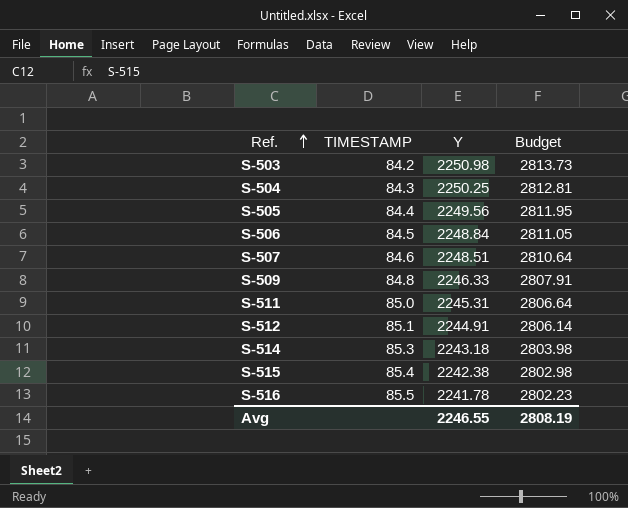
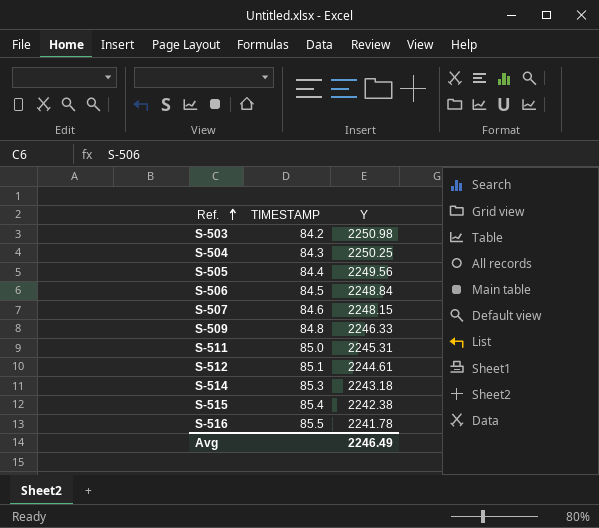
column Budget | formula: [Y] * 1.25 -> none
S-507 | Y: 2248.51 -> 2248.15
S-512 | Y: 2244.91 -> 2244.61
Avg | Y: 2246.55 -> 2246.49

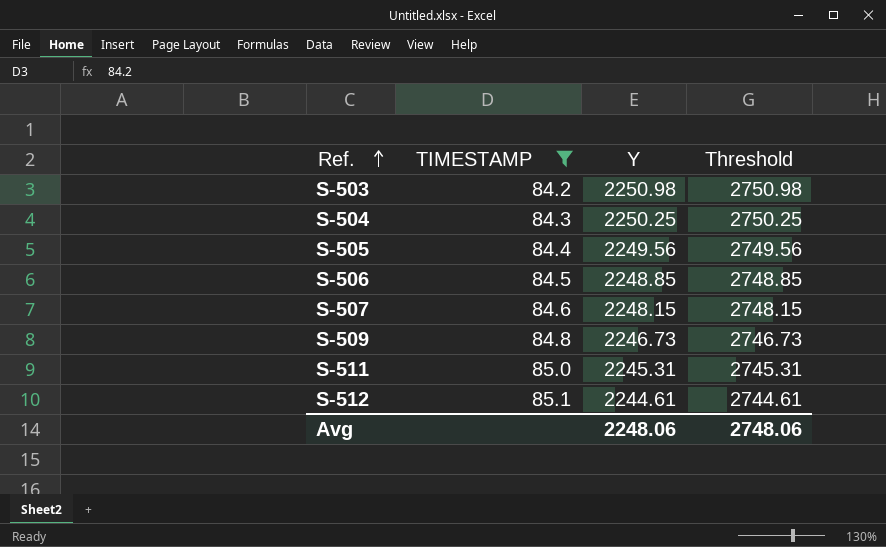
filter: none -> TIMESTAMP <= 85.1
column Threshold | formula: none -> [Y] + 500
S-506 | Y: 2248.84 -> 2248.85
S-509 | Y: 2246.33 -> 2246.73
Avg | Y: 2246.49 -> 2248.06

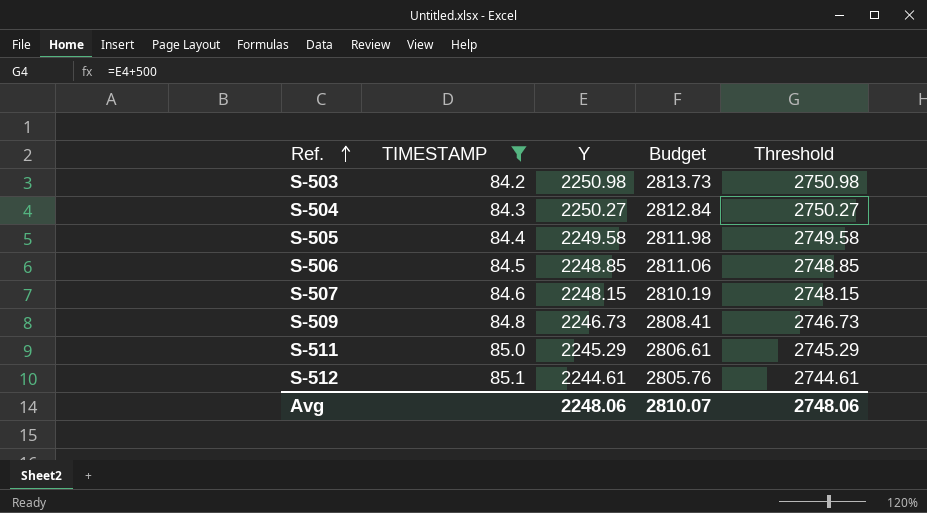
column Budget | formula: none -> [Y] * 1.25
S-504 | Y: 2250.25 -> 2250.27
S-504 | Threshold: 2750.25 -> 2750.27
S-505 | Y: 2249.56 -> 2249.58
S-505 | Threshold: 2749.56 -> 2749.58
S-511 | Y: 2245.31 -> 2245.29
S-511 | Threshold: 2745.31 -> 2745.29

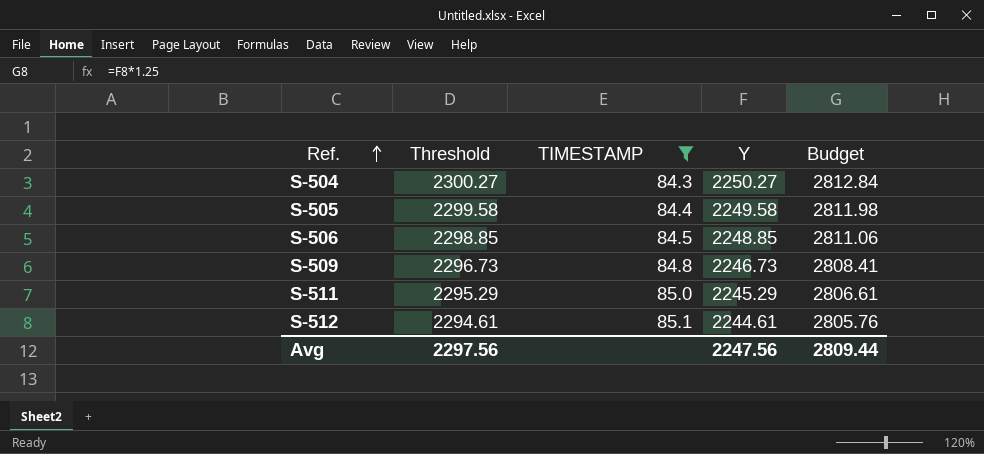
column Threshold | formula: [Y] + 500 -> [Y] + 50
column Threshold | position: 5 -> 2
row S-503: 84.2 | 2250.98 | 2813.73 | 2750.98 -> none
row S-507: 84.6 | 2248.15 | 2810.19 | 2748.15 -> none
Avg | Threshold: 2748.06 -> 2297.56
Avg | Y: 2248.06 -> 2247.56
Avg | Budget: 2810.07 -> 2809.44

